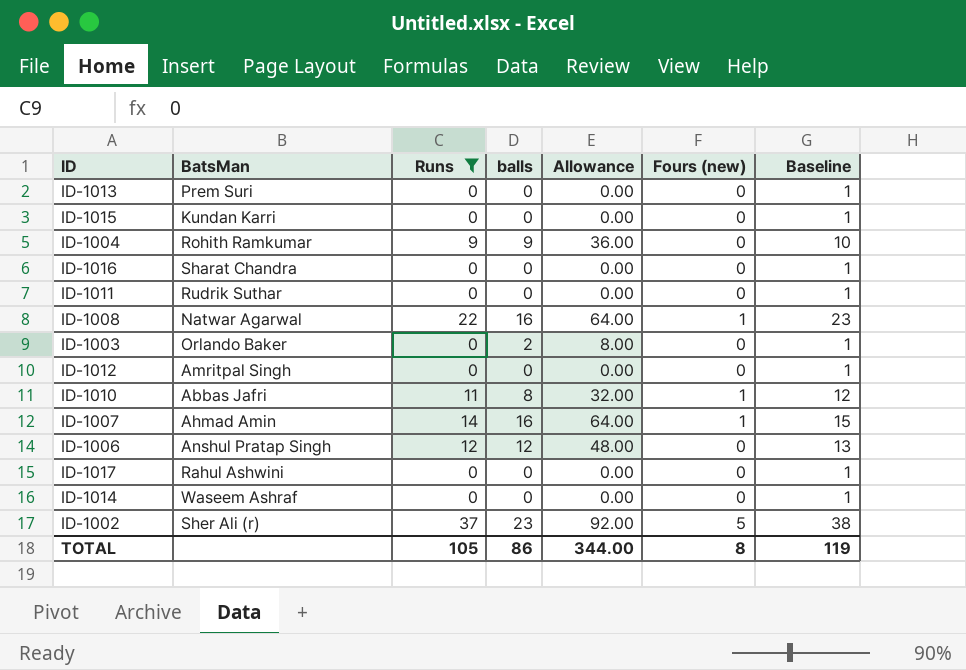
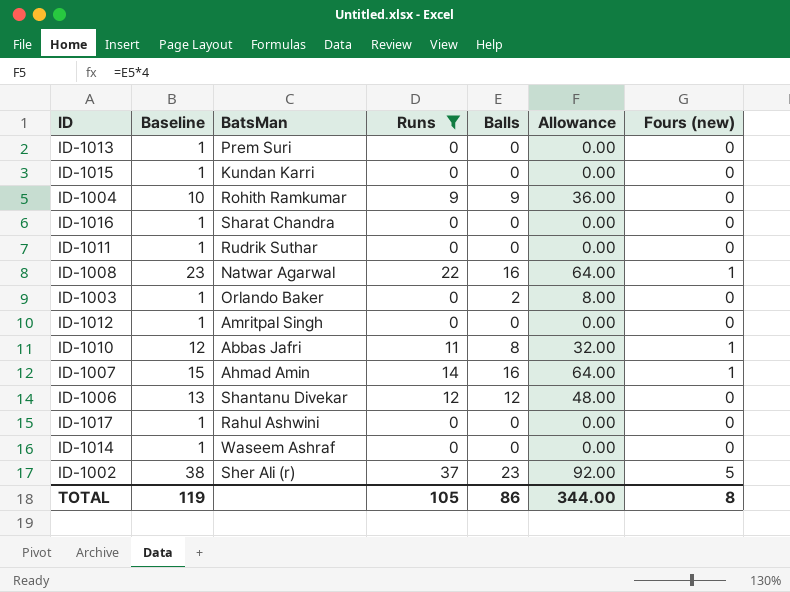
column Baseline | position: 7 -> 2
column name: balls -> Balls
ID-1006 | BatsMan: Anshul Pratap Singh -> Shantanu Divekar

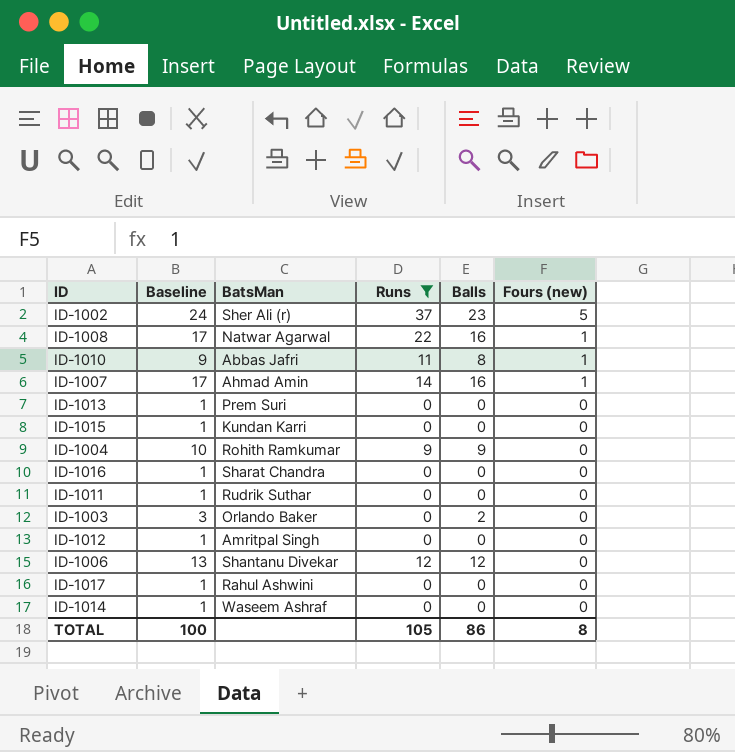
row order: none -> Fours (new) descending
column Allowance | formula: [Balls] * 4 -> none
column Baseline | formula: [Runs] + 1 -> [Balls] + 1
TOTAL | Baseline: 119 -> 100

